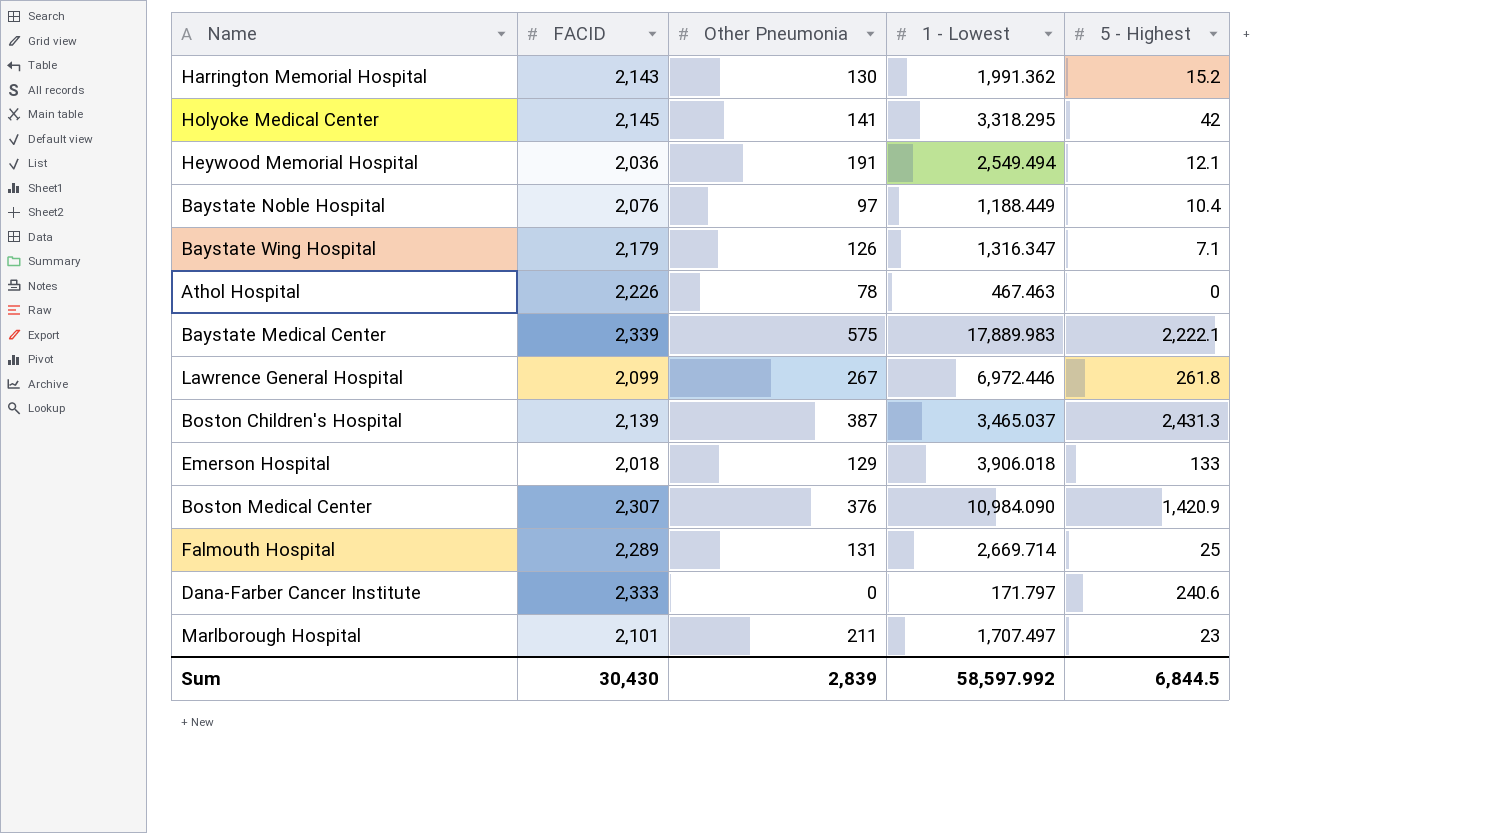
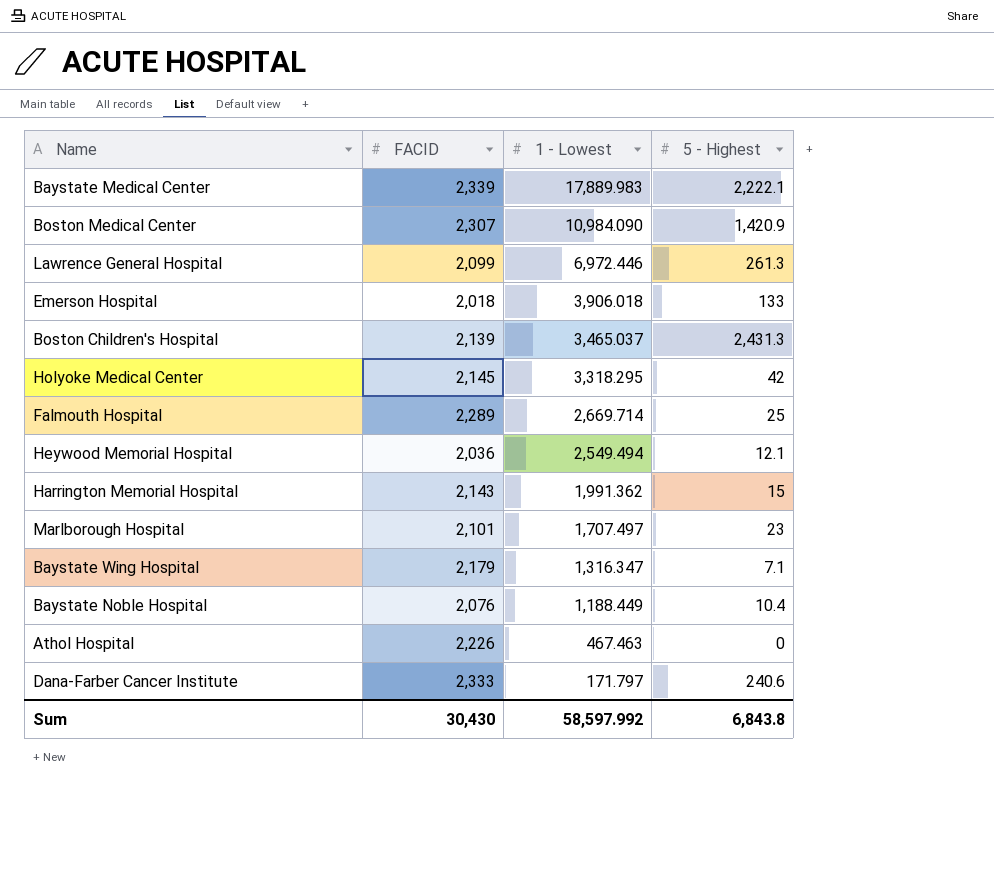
row order: none -> 1 - Lowest descending
column Other Pneumonia | position: 3 -> none
Lawrence General Hospital | 5 - Highest: 261.8 -> 261.3
Harrington Memorial Hospital | 5 - Highest: 15.2 -> 15
Sum | 5 - Highest: 6,844.5 -> 6,843.8

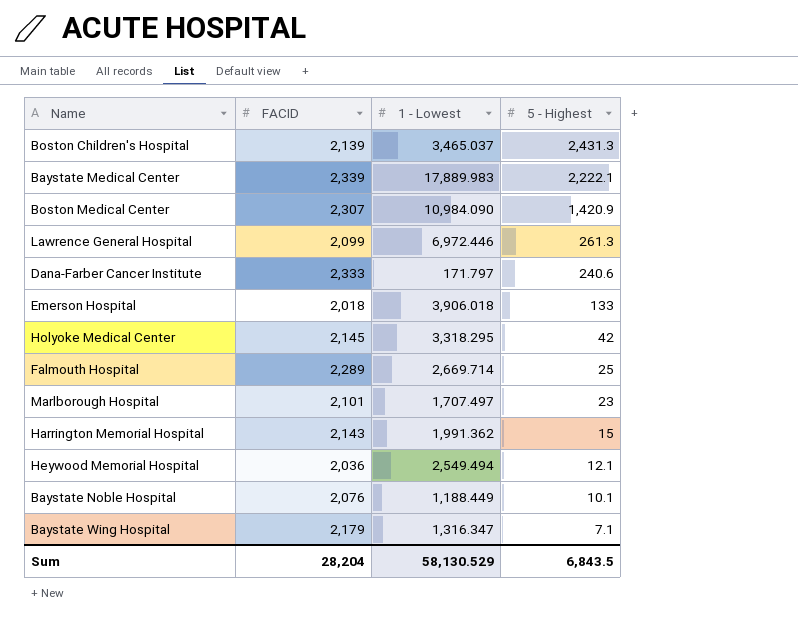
row order: 1 - Lowest descending -> 5 - Highest descending
row Athol Hospital: 2,226 | 467.463 | 0 -> none
Baystate Noble Hospital | 5 - Highest: 10.4 -> 10.1
Sum | FACID: 30,430 -> 28,204
Sum | 1 - Lowest: 58,597.992 -> 58,130.529
Sum | 5 - Highest: 6,843.8 -> 6,843.5

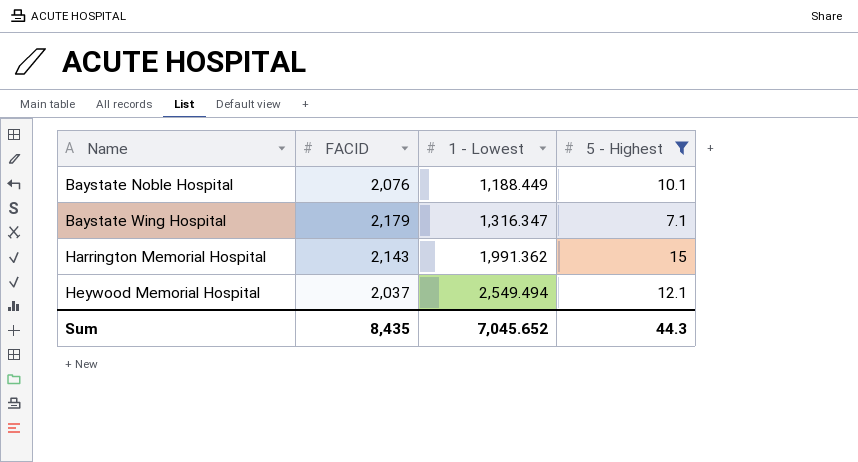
filter: none -> 5 - Highest <= 15
row order: 5 - Highest descending -> Name ascending
Heywood Memorial Hospital | FACID: 2,036 -> 2,037
Sum | FACID: 28,204 -> 8,435
Sum | 1 - Lowest: 58,130.529 -> 7,045.652
Sum | 5 - Highest: 6,843.5 -> 44.3

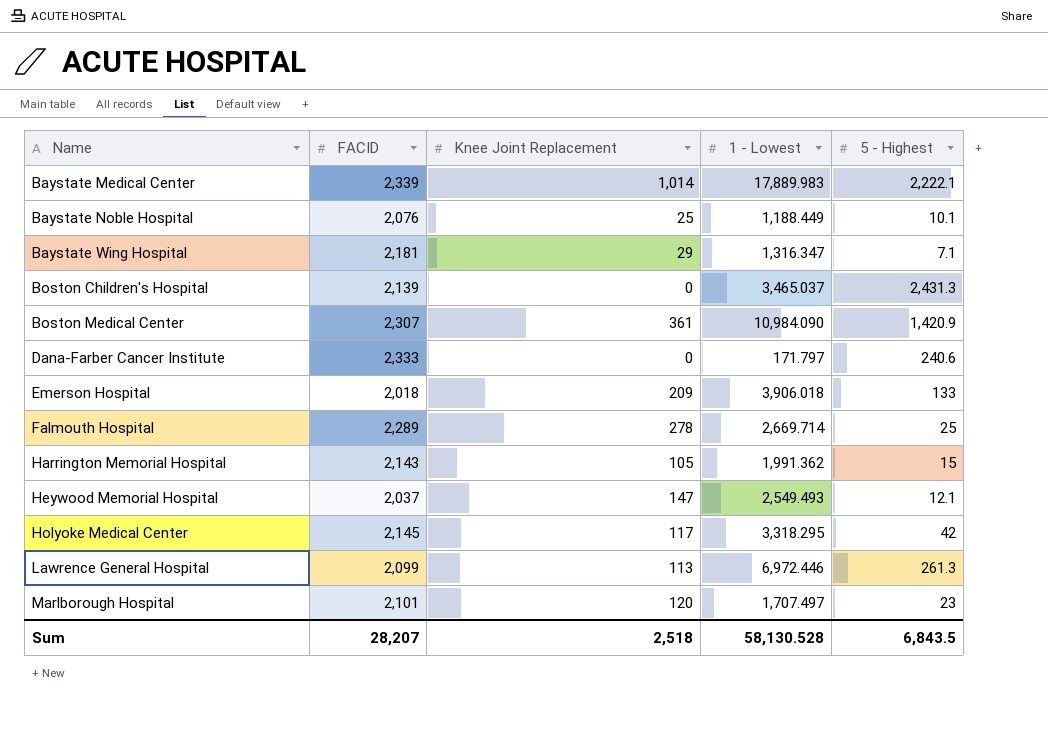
filter: 5 - Highest <= 15 -> none
column Knee Joint Replacement | position: none -> 3
Baystate Wing Hospital | FACID: 2,179 -> 2,181
Heywood Memorial Hospital | 1 - Lowest: 2,549.494 -> 2,549.493
Sum | FACID: 8,435 -> 28,207
Sum | 1 - Lowest: 7,045.652 -> 58,130.528
Sum | 5 - Highest: 44.3 -> 6,843.5

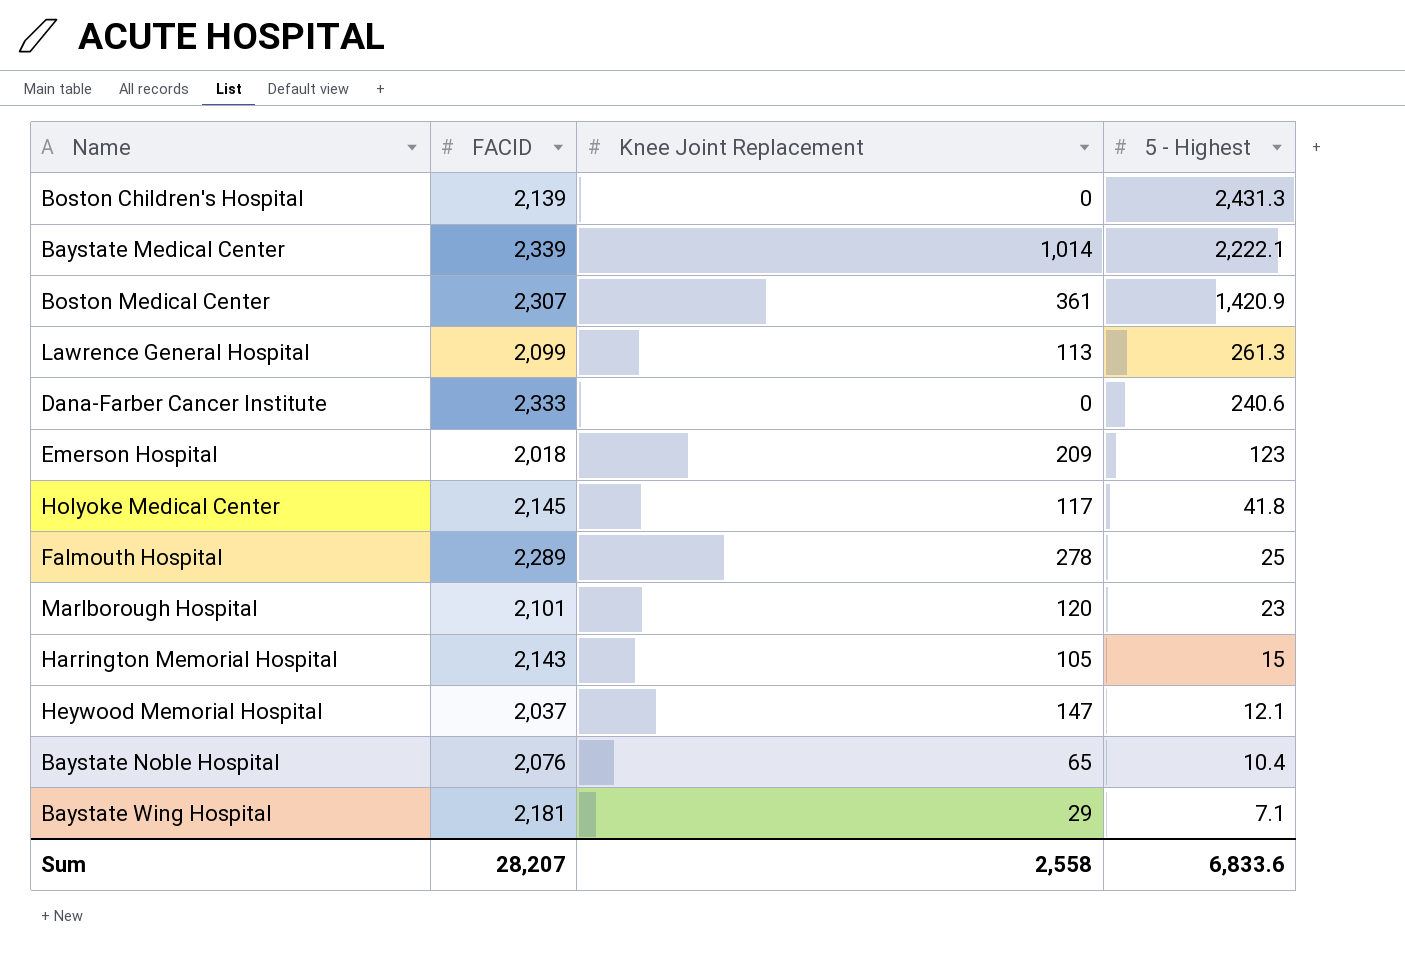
row order: Name ascending -> 5 - Highest descending
column 1 - Lowest | position: 4 -> none
Emerson Hospital | 5 - Highest: 133 -> 123
Holyoke Medical Center | 5 - Highest: 42 -> 41.8
Baystate Noble Hospital | Knee Joint Replacement: 25 -> 65
Baystate Noble Hospital | 5 - Highest: 10.1 -> 10.4
Sum | Knee Joint Replacement: 2,518 -> 2,558
Sum | 5 - Highest: 6,843.5 -> 6,833.6

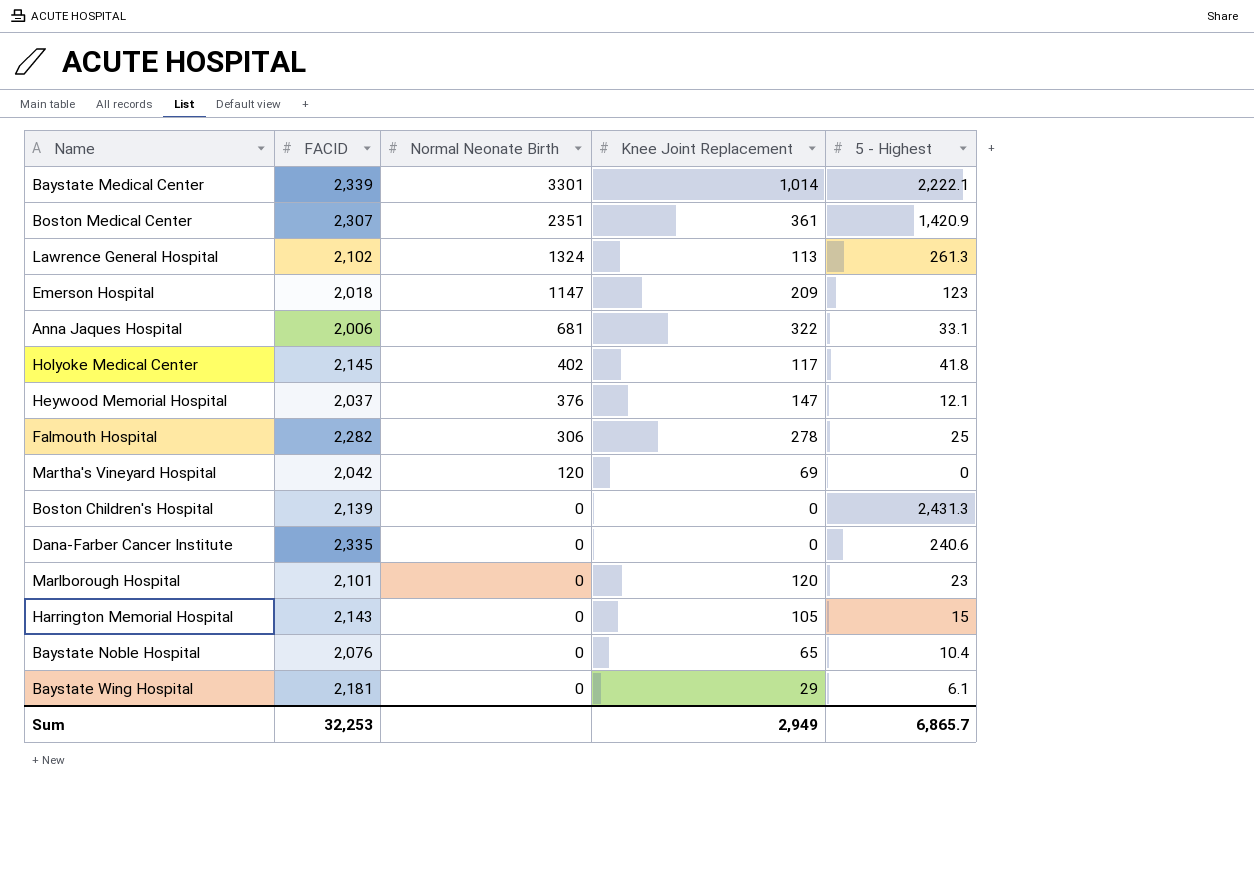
row order: 5 - Highest descending -> Normal Neonate Birth descending
column Normal Neonate Birth | position: none -> 3
Lawrence General Hospital | FACID: 2,099 -> 2,102
row Anna Jaques Hospital: none -> 2,006 | 681 | 322 | 33.1
Falmouth Hospital | FACID: 2,289 -> 2,282
row Martha's Vineyard Hospital: none -> 2,042 | 120 | 69 | 0
Dana-Farber Cancer Institute | FACID: 2,333 -> 2,335
Baystate Wing Hospital | 5 - Highest: 7.1 -> 6.1
Sum | FACID: 28,207 -> 32,253
Sum | Knee Joint Replacement: 2,558 -> 2,949
Sum | 5 - Highest: 6,833.6 -> 6,865.7

